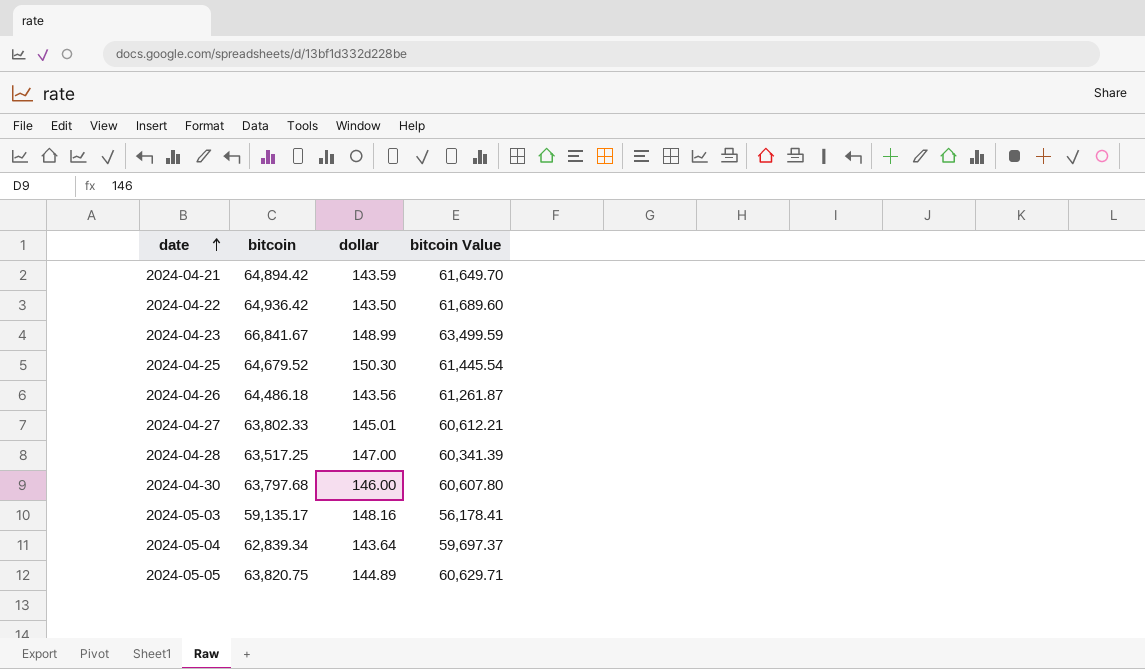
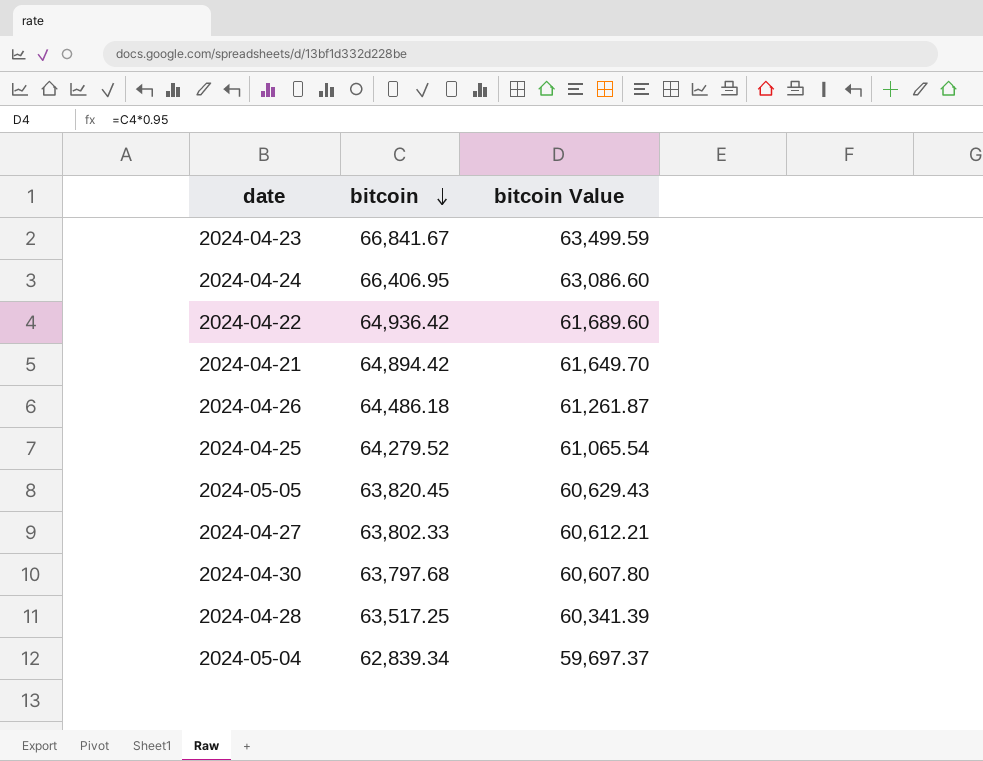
row order: date ascending -> bitcoin descending
column dollar | position: 3 -> none
row 2024-05-03: 59,135.17 | 148.16 | 56,178.41 -> none
row 2024-04-24: none -> 66,406.95 | 63,086.60
2024-04-25 | bitcoin: 64,679.52 -> 64,279.52
2024-04-25 | bitcoin Value: 61,445.54 -> 61,065.54
2024-05-05 | bitcoin: 63,820.75 -> 63,820.45
2024-05-05 | bitcoin Value: 60,629.71 -> 60,629.43

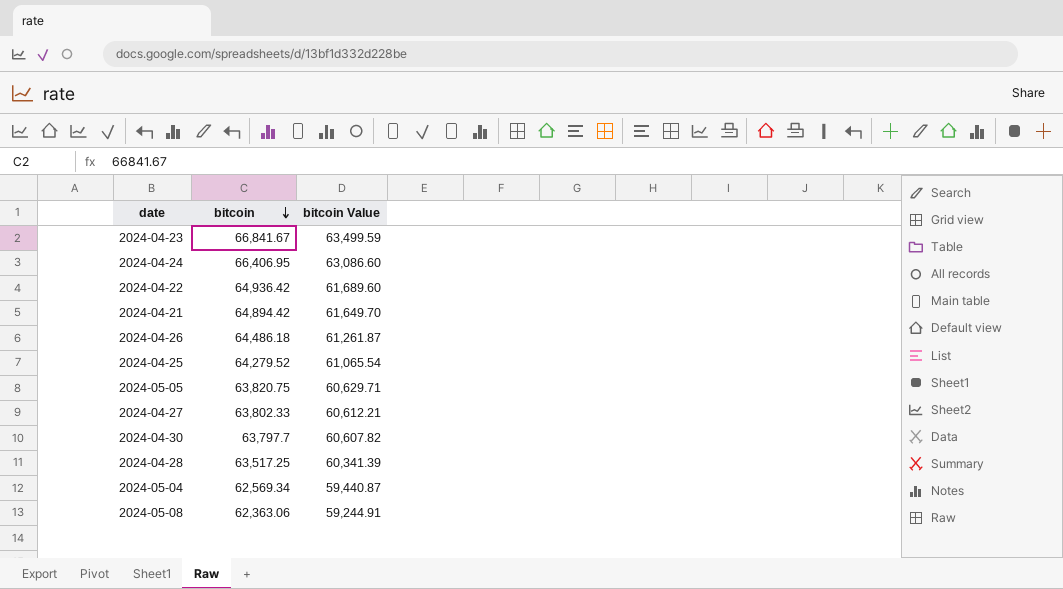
2024-05-05 | bitcoin: 63,820.45 -> 63,820.75
2024-05-05 | bitcoin Value: 60,629.43 -> 60,629.71
2024-04-30 | bitcoin: 63,797.68 -> 63,797.7
2024-04-30 | bitcoin Value: 60,607.80 -> 60,607.82
2024-05-04 | bitcoin: 62,839.34 -> 62,569.34
2024-05-04 | bitcoin Value: 59,697.37 -> 59,440.87
row 2024-05-08: none -> 62,363.06 | 59,244.91

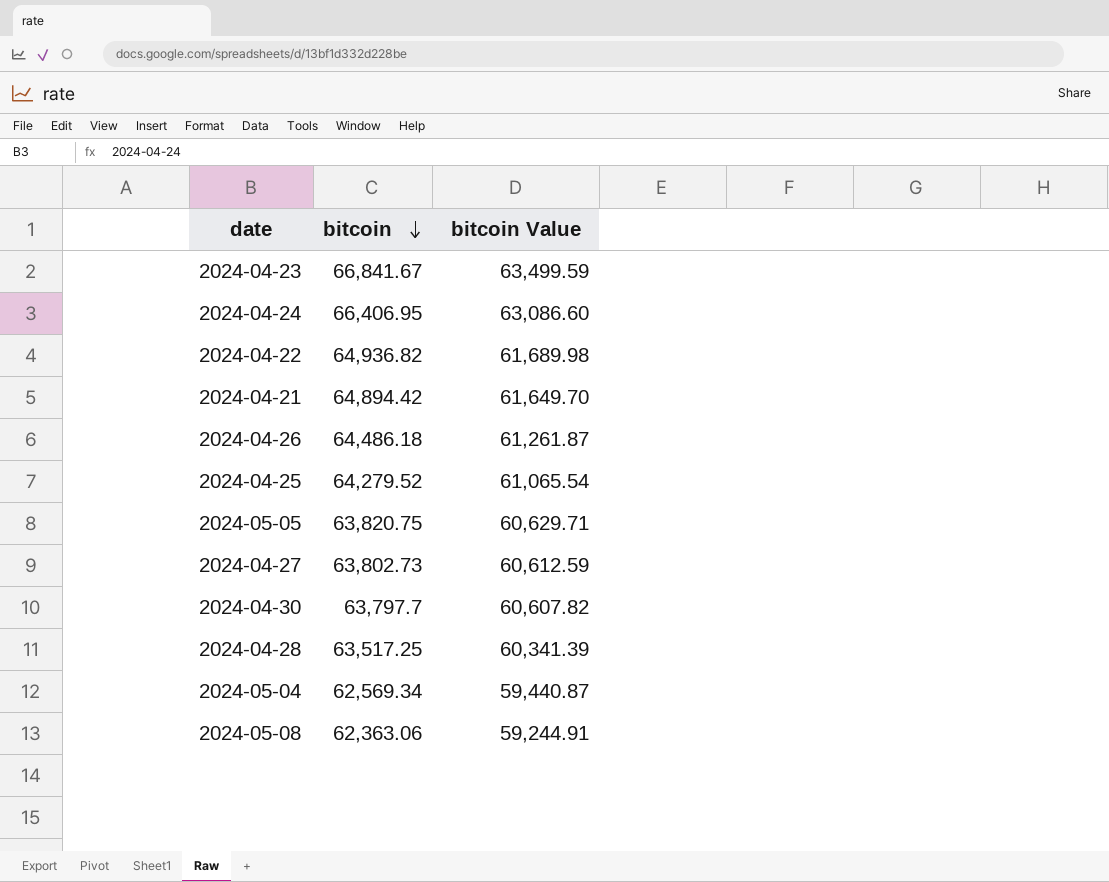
2024-04-22 | bitcoin: 64,936.42 -> 64,936.82
2024-04-22 | bitcoin Value: 61,689.60 -> 61,689.98
2024-04-27 | bitcoin: 63,802.33 -> 63,802.73
2024-04-27 | bitcoin Value: 60,612.21 -> 60,612.59

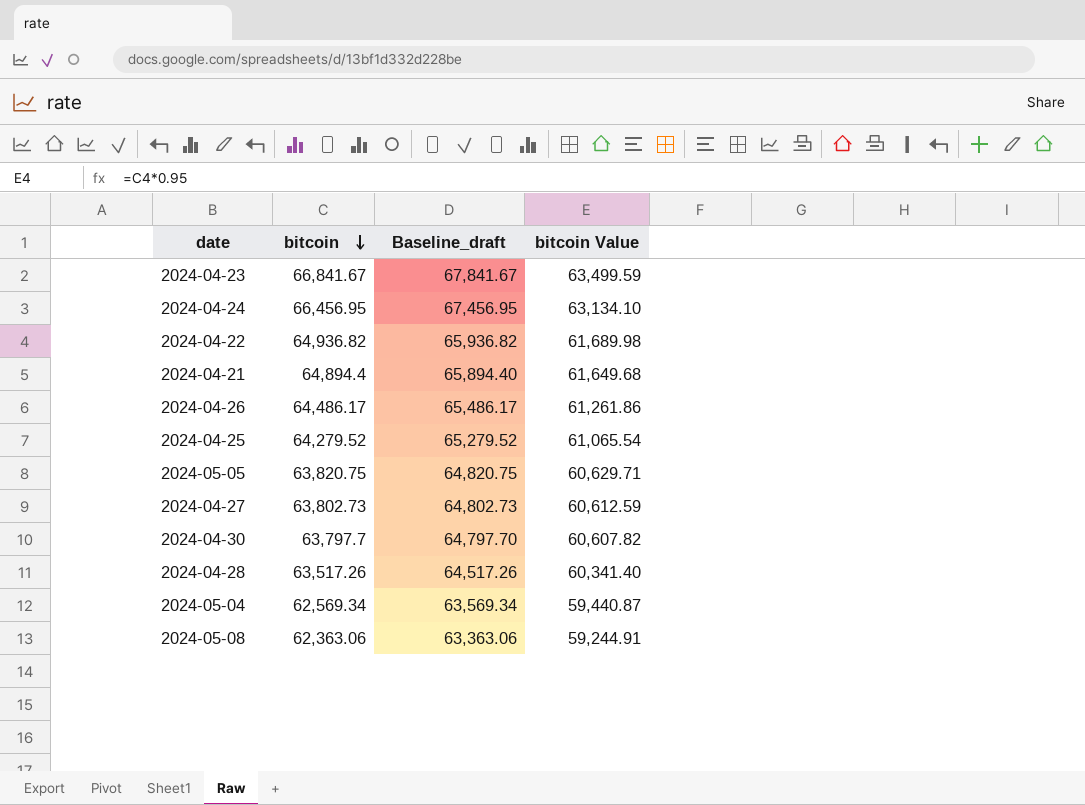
column Baseline_draft | formula: none -> [bitcoin] + 1000
2024-04-24 | bitcoin: 66,406.95 -> 66,456.95
2024-04-24 | bitcoin Value: 63,086.60 -> 63,134.10
2024-04-21 | bitcoin: 64,894.42 -> 64,894.4
2024-04-21 | bitcoin Value: 61,649.70 -> 61,649.68
2024-04-26 | bitcoin: 64,486.18 -> 64,486.17
2024-04-26 | bitcoin Value: 61,261.87 -> 61,261.86
2024-04-28 | bitcoin: 63,517.25 -> 63,517.26
2024-04-28 | bitcoin Value: 60,341.39 -> 60,341.40

